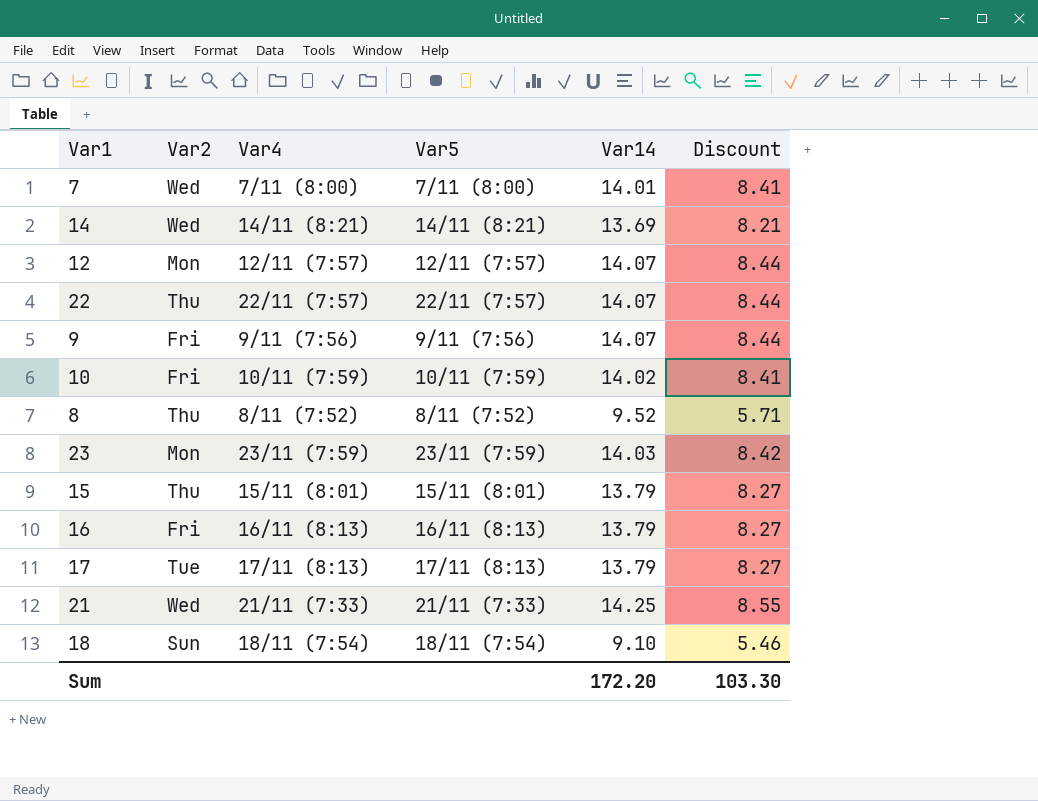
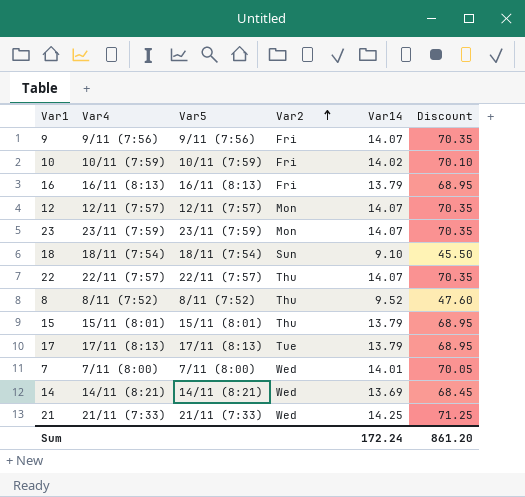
row order: none -> Var2 ascending
column Var2 | position: 2 -> 4
column Discount | formula: [Var14] * 0.6 -> [Var14] * 5
23 | Var14: 14.03 -> 14.07
Sum | Var14: 172.20 -> 172.24
Sum | Discount: 103.30 -> 861.20

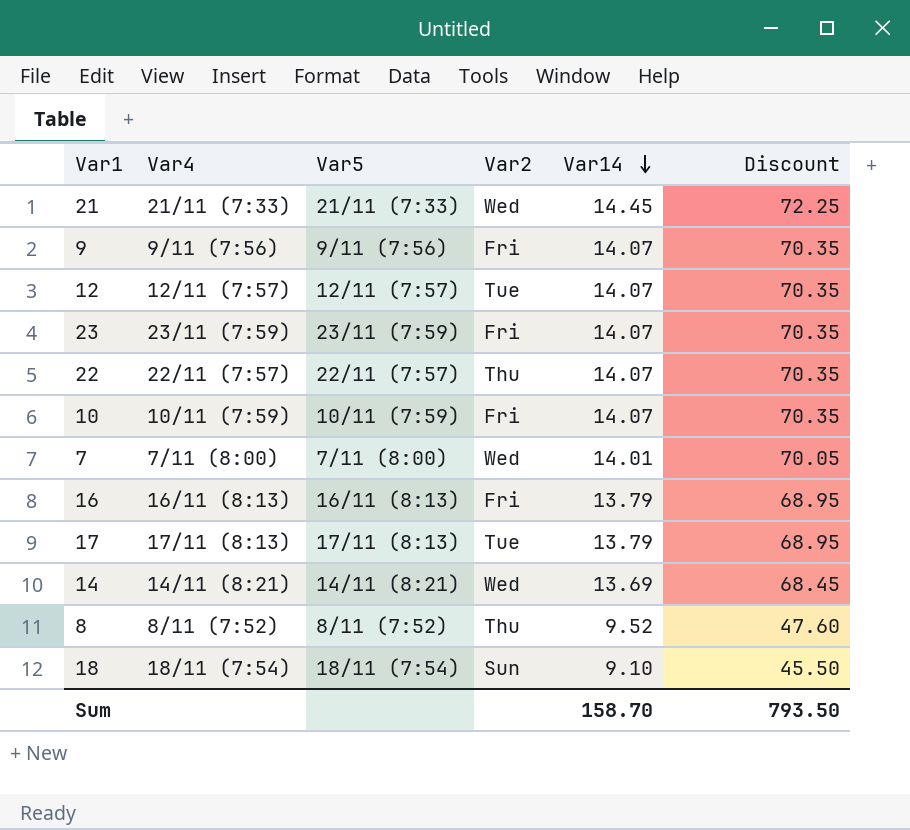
row order: Var2 ascending -> Var14 descending
row 15: 15/11 (8:01) | 15/11 (8:01) | Thu | 13.79 | 68.95 -> none
21 | Var14: 14.25 -> 14.45
21 | Discount: 71.25 -> 72.25
12 | Var2: Mon -> Tue
23 | Var2: Mon -> Fri
10 | Var14: 14.02 -> 14.07
10 | Discount: 70.10 -> 70.35
Sum | Var14: 172.24 -> 158.70
Sum | Discount: 861.20 -> 793.50

